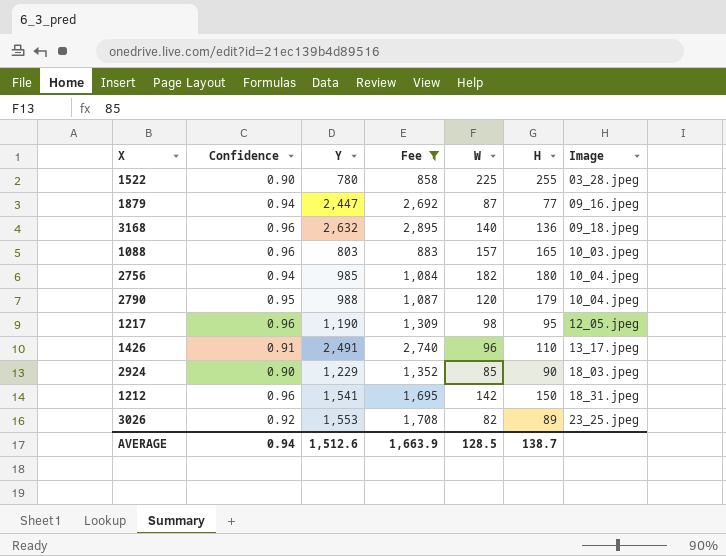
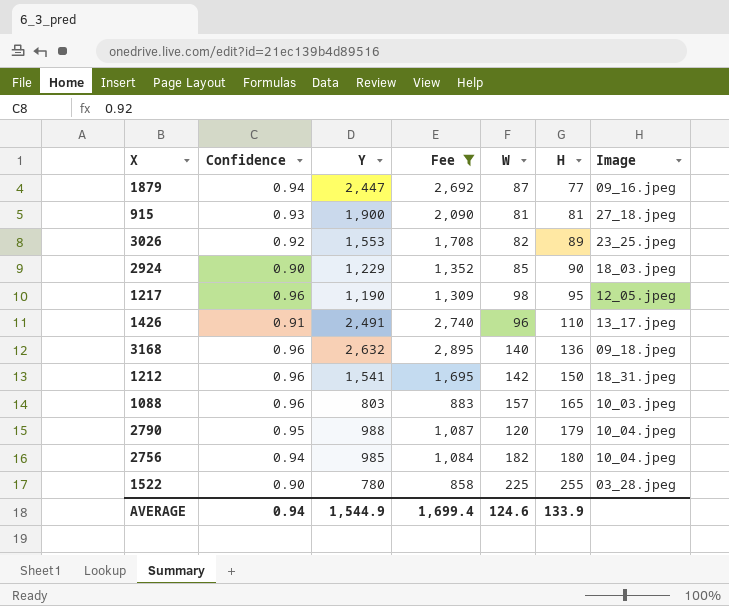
row order: Image ascending -> H ascending
row 915: none -> 0.93 | 1,900 | 2,090 | 81 | 81 | 27_18.jpeg
AVERAGE | Y: 1,512.6 -> 1,544.9
AVERAGE | Fee: 1,663.9 -> 1,699.4
AVERAGE | W: 128.5 -> 124.6
AVERAGE | H: 138.7 -> 133.9

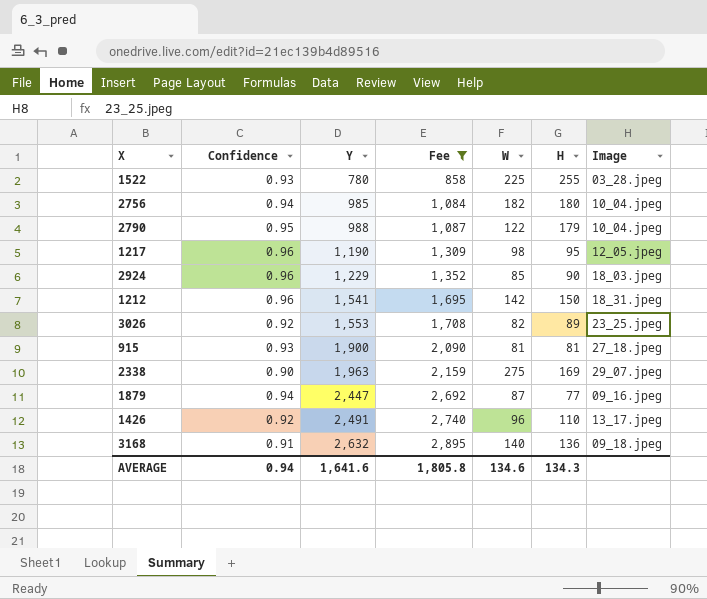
row order: H ascending -> Y ascending
row 1088: 0.96 | 803 | 883 | 157 | 165 | 10_03.jpeg -> none
1522 | Confidence: 0.90 -> 0.93
2790 | W: 120 -> 122
2924 | Confidence: 0.90 -> 0.96
row 2338: none -> 0.90 | 1,963 | 2,159 | 275 | 169 | 29_07.jpeg
1426 | Confidence: 0.91 -> 0.92
3168 | Confidence: 0.96 -> 0.91
AVERAGE | Y: 1,544.9 -> 1,641.6
AVERAGE | Fee: 1,699.4 -> 1,805.8
AVERAGE | W: 124.6 -> 134.6
AVERAGE | H: 133.9 -> 134.3

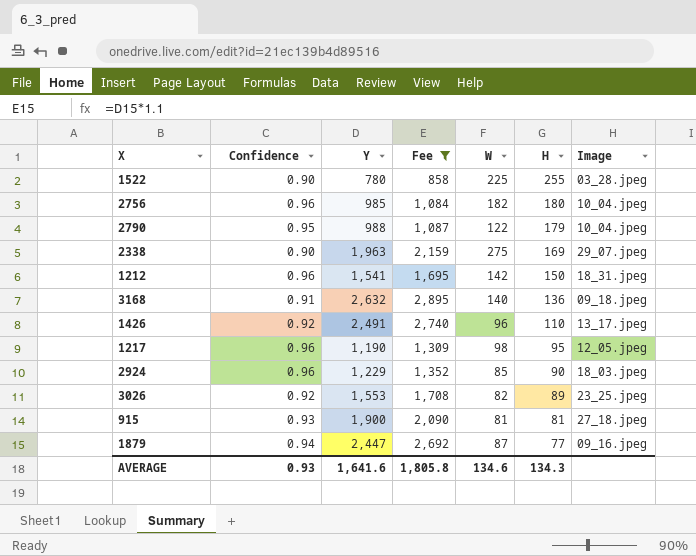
row order: Y ascending -> H descending
1522 | Confidence: 0.93 -> 0.90
2756 | Confidence: 0.94 -> 0.96
AVERAGE | Confidence: 0.94 -> 0.93

